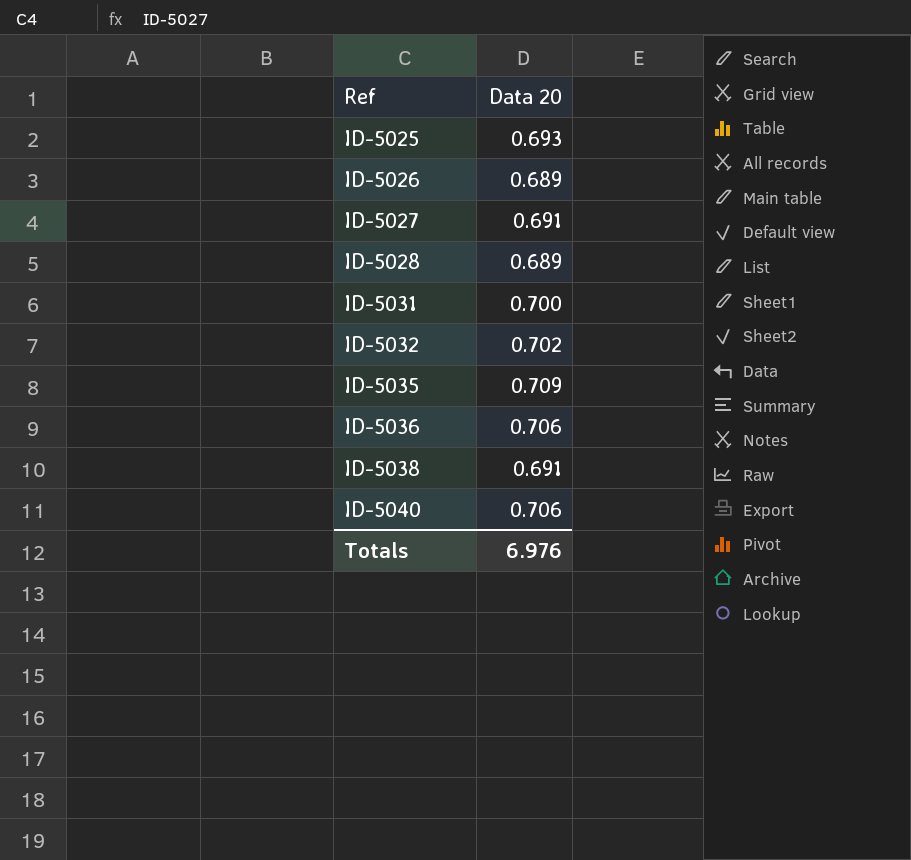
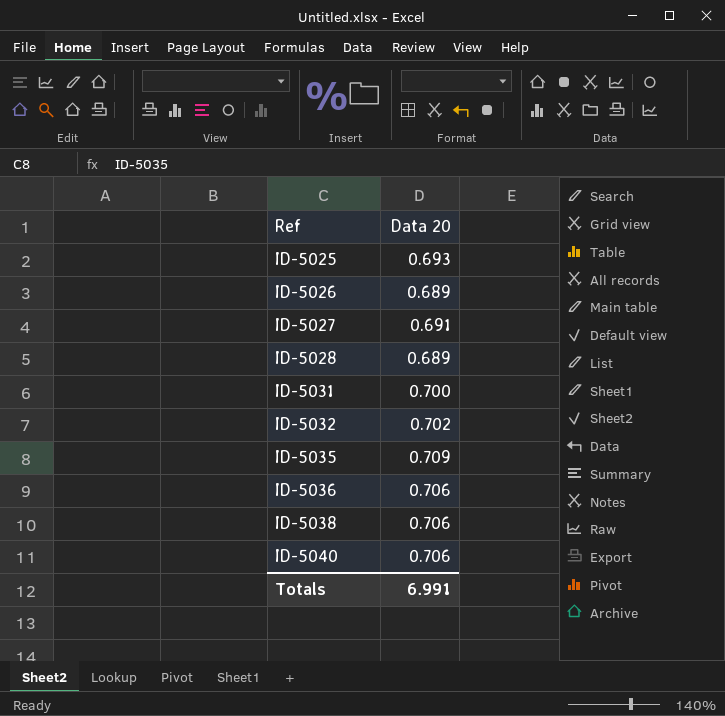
ID-5038 | Data 20: 0.691 -> 0.706
Totals | Data 20: 6.976 -> 6.991

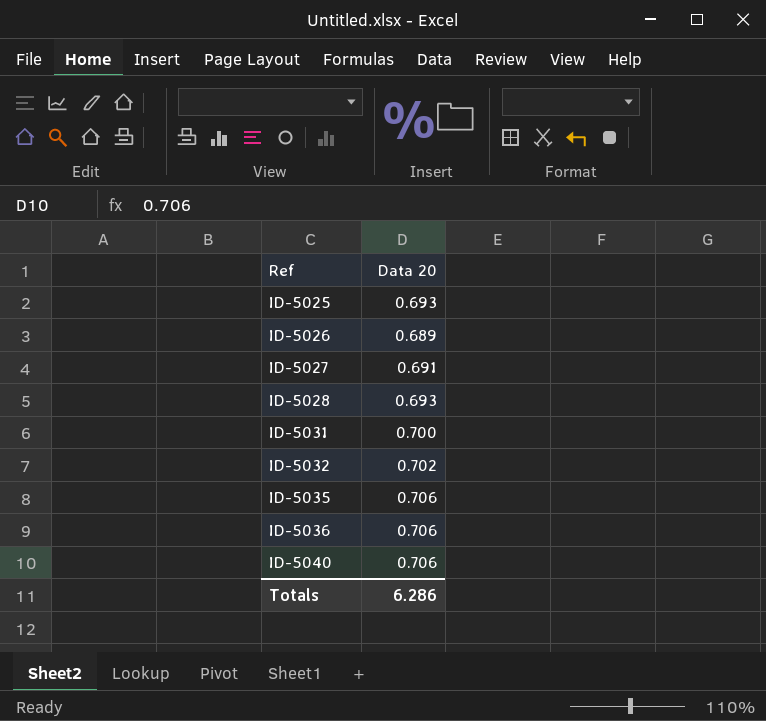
row ID-5038: 0.706 -> none
ID-5028 | Data 20: 0.689 -> 0.693
ID-5035 | Data 20: 0.709 -> 0.706
Totals | Data 20: 6.991 -> 6.286

